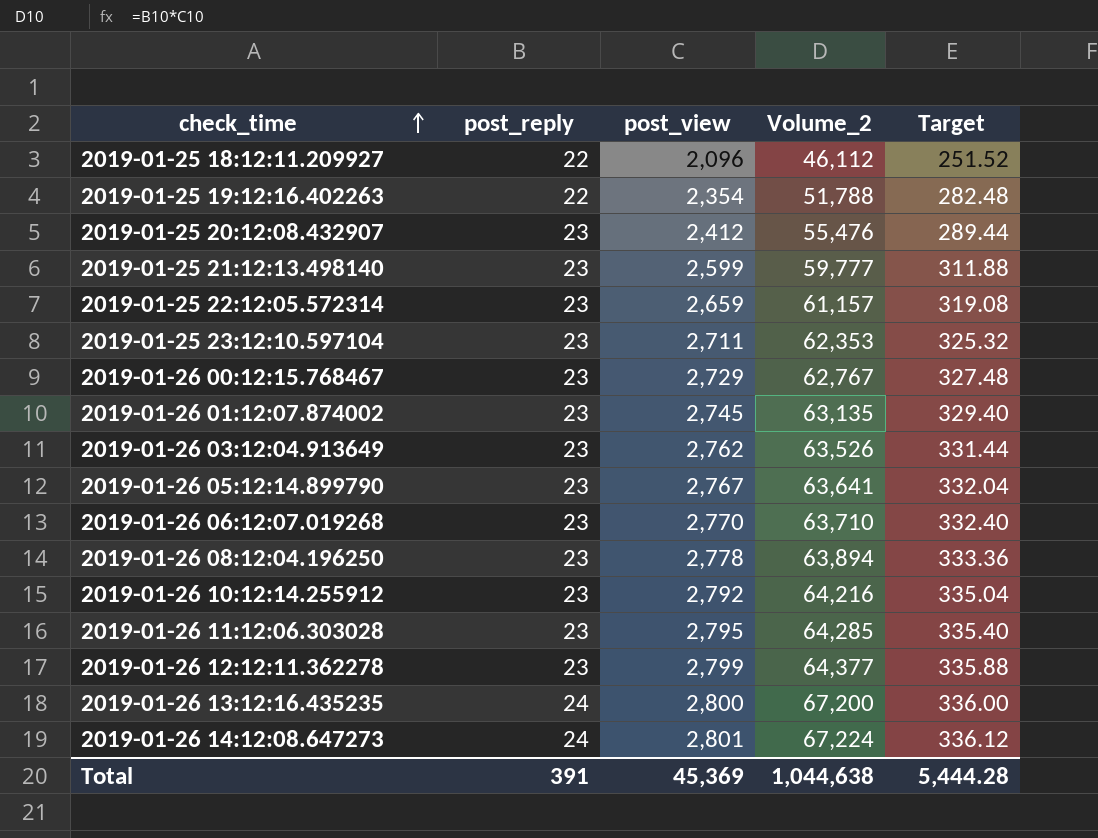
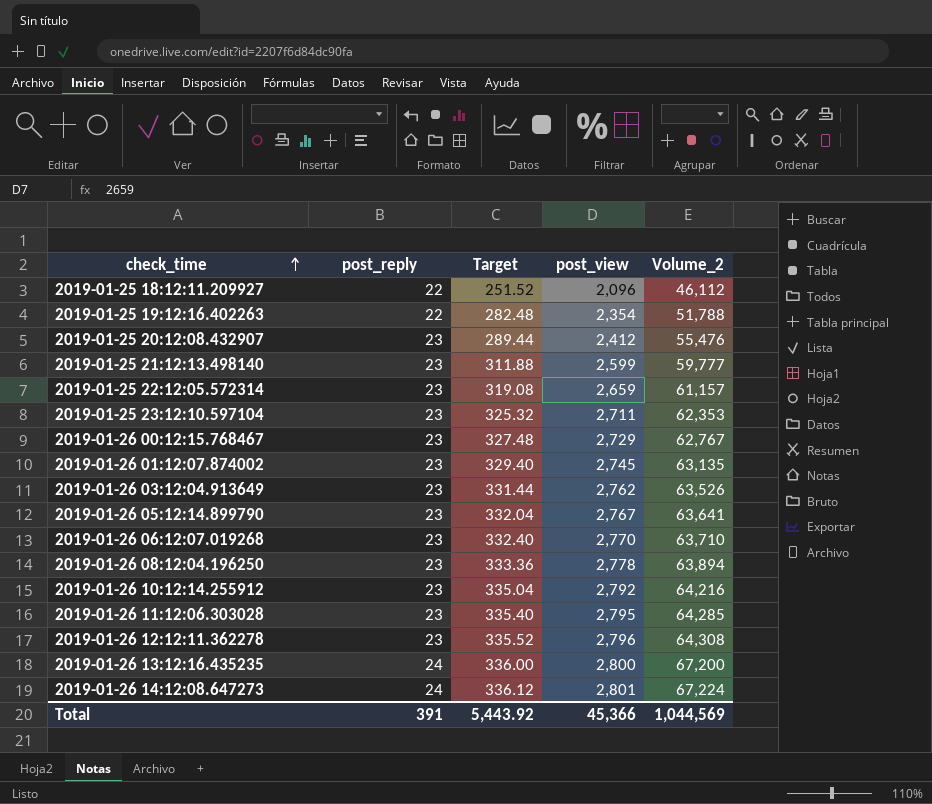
column Target | position: 5 -> 3
2019-01-26 12:12:11.362278 | Target: 335.88 -> 335.52
2019-01-26 12:12:11.362278 | post_view: 2,799 -> 2,796
2019-01-26 12:12:11.362278 | Volume_2: 64,377 -> 64,308
Total | Target: 5,444.28 -> 5,443.92
Total | post_view: 45,369 -> 45,366
Total | Volume_2: 1,044,638 -> 1,044,569

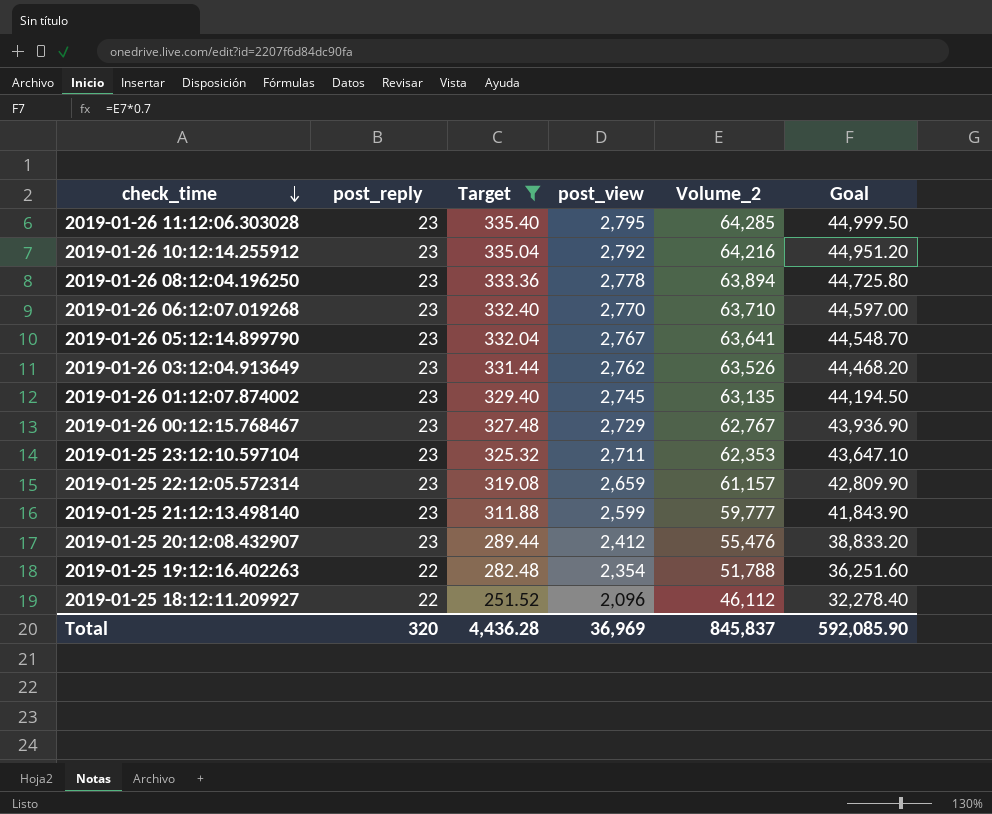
filter: none -> Target <= 335.40
row order: check_time ascending -> check_time descending
column Goal | formula: none -> [Volume_2] * 0.7
Total | post_reply: 391 -> 320
Total | Target: 5,443.92 -> 4,436.28
Total | post_view: 45,366 -> 36,969
Total | Volume_2: 1,044,569 -> 845,837

